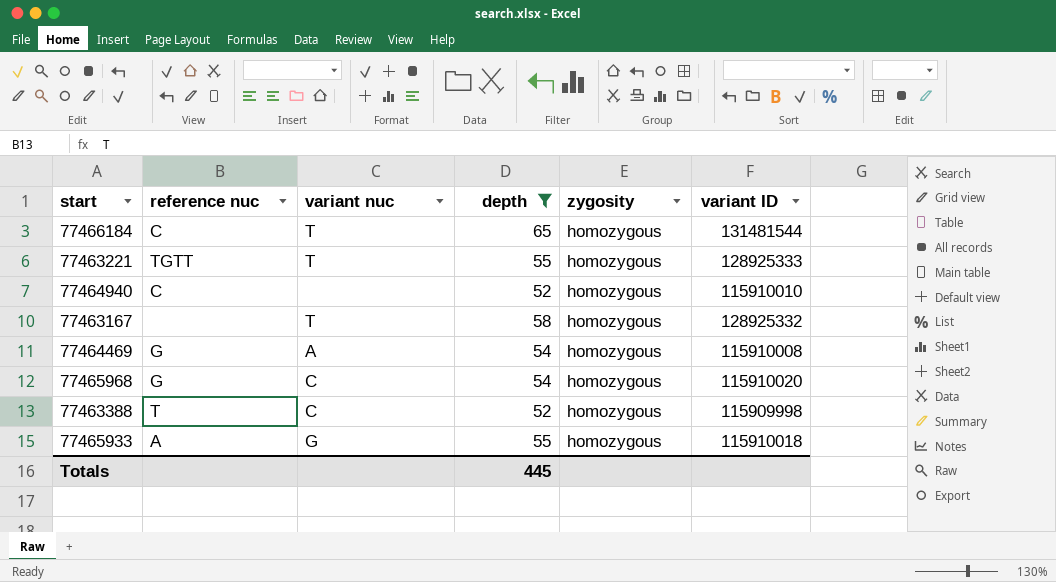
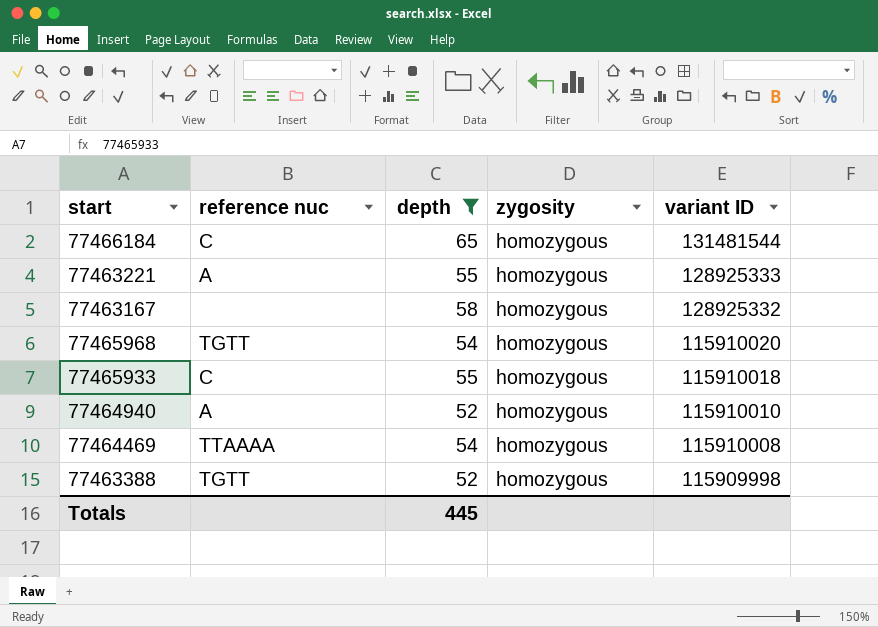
row order: none -> variant ID descending
column variant nuc | position: 3 -> none
77463221 | reference nuc: TGTT -> A
77465968 | reference nuc: G -> TGTT
77465933 | reference nuc: A -> C
77464940 | reference nuc: C -> A
77464469 | reference nuc: G -> TTAAAA
77463388 | reference nuc: T -> TGTT

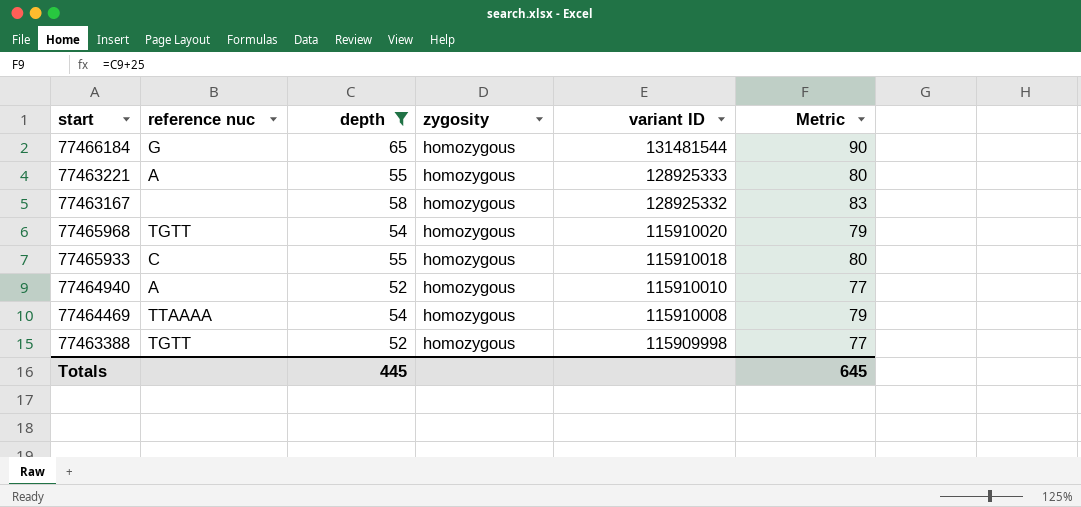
column Metric | formula: none -> [depth] + 25
77466184 | reference nuc: C -> G

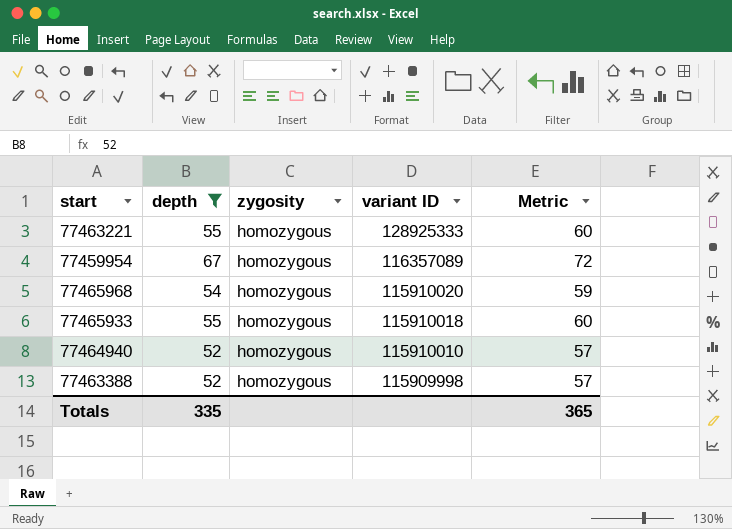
column reference nuc | position: 2 -> none
column Metric | formula: [depth] + 25 -> [depth] + 5
row 77466184: G | 65 | homozygous | 131481544 | 90 -> none
row 77463167: none | 58 | homozygous | 128925332 | 83 -> none
row 77464469: TTAAAA | 54 | homozygous | 115910008 | 79 -> none
row 77459954: none -> 67 | homozygous | 116357089 | 72
Totals | depth: 445 -> 335
Totals | Metric: 645 -> 365

